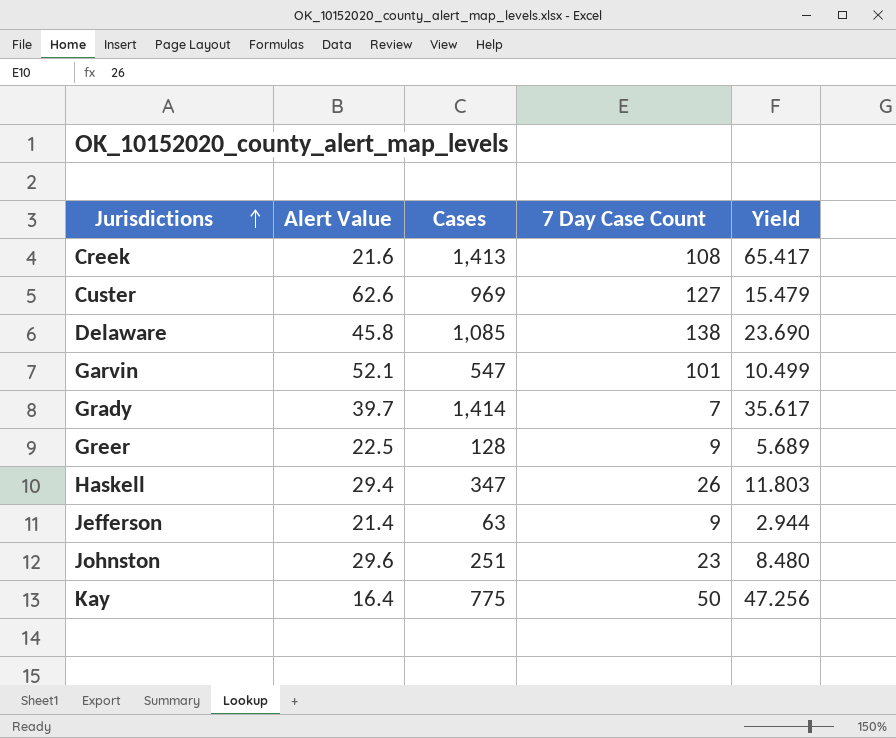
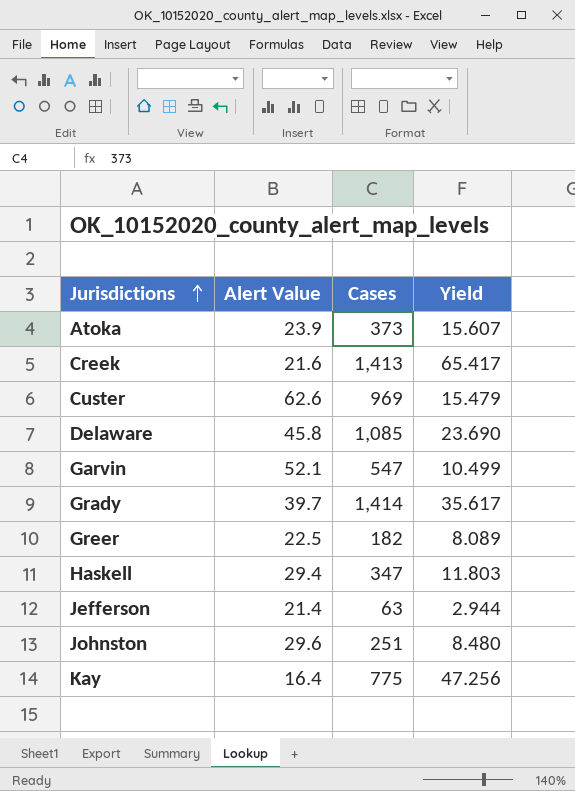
column 7 Day Case Count | position: 4 -> none
row Atoka: none -> 23.9 | 373 | 15.607
Greer | Cases: 128 -> 182
Greer | Yield: 5.689 -> 8.089

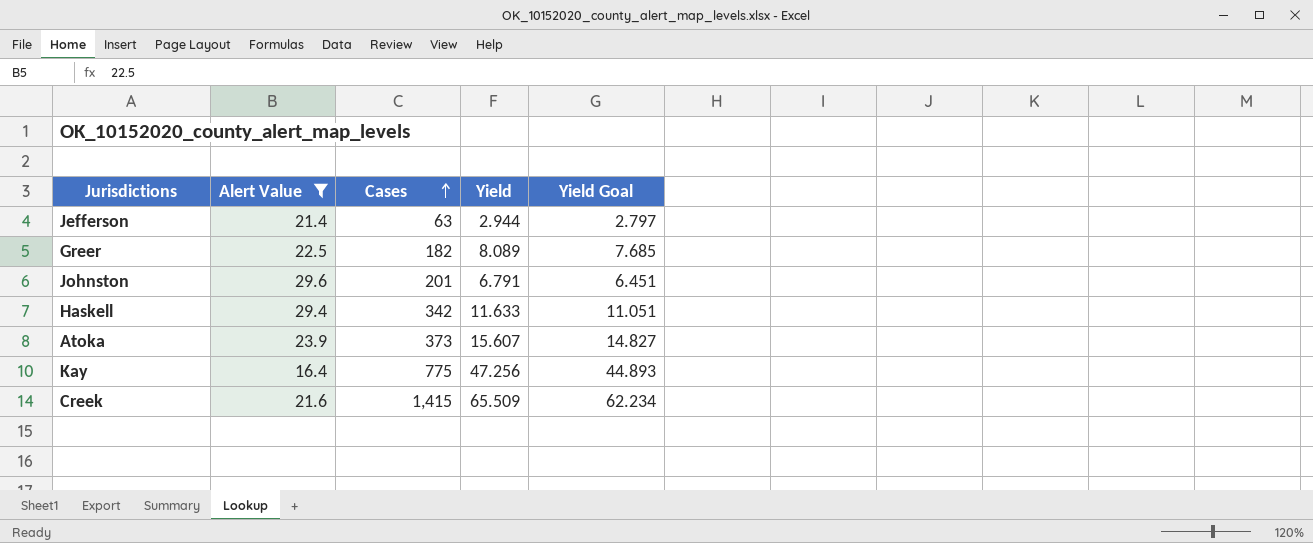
filter: none -> Alert Value <= 29.6
row order: Jurisdictions ascending -> Cases ascending
column Yield Goal | formula: none -> [Yield] * 0.95
Johnston | Cases: 251 -> 201
Johnston | Yield: 8.480 -> 6.791
Haskell | Cases: 347 -> 342
Haskell | Yield: 11.803 -> 11.633
Creek | Cases: 1,413 -> 1,415
Creek | Yield: 65.417 -> 65.509

